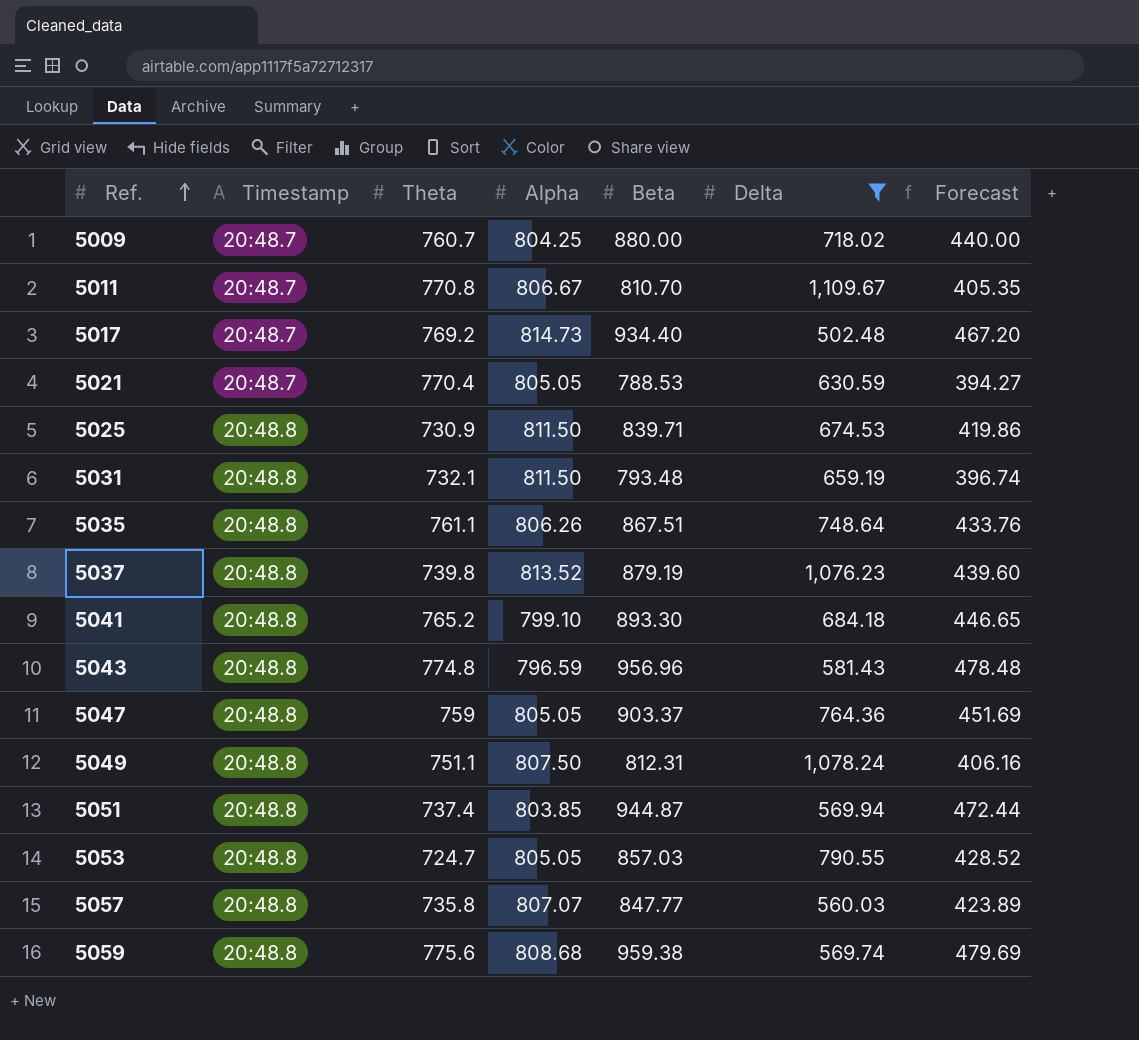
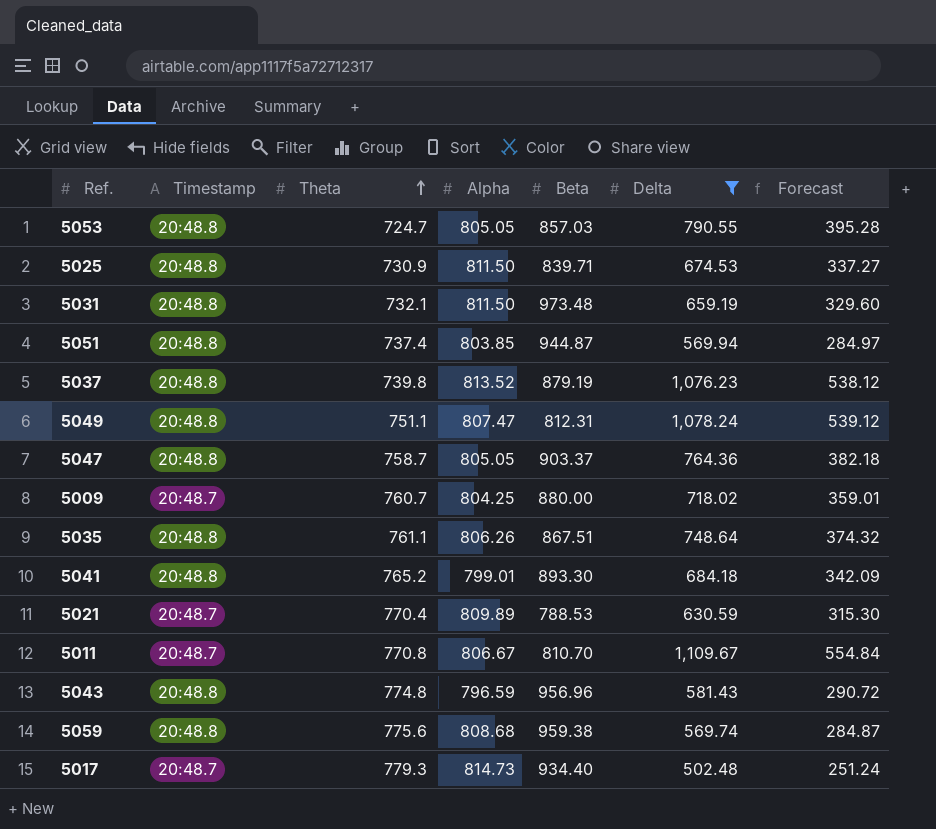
row order: Ref. ascending -> Theta ascending
column Forecast | formula: [Beta] * 0.5 -> [Delta] * 0.5
row 5057: 20:48.8 | 735.8 | 807.07 | 847.77 | 560.03 | 423.89 -> none
5031 | Beta: 793.48 -> 973.48
5049 | Alpha: 807.50 -> 807.47
5047 | Theta: 759 -> 758.7
5041 | Alpha: 799.10 -> 799.01
5021 | Alpha: 805.05 -> 809.89
5017 | Theta: 769.2 -> 779.3

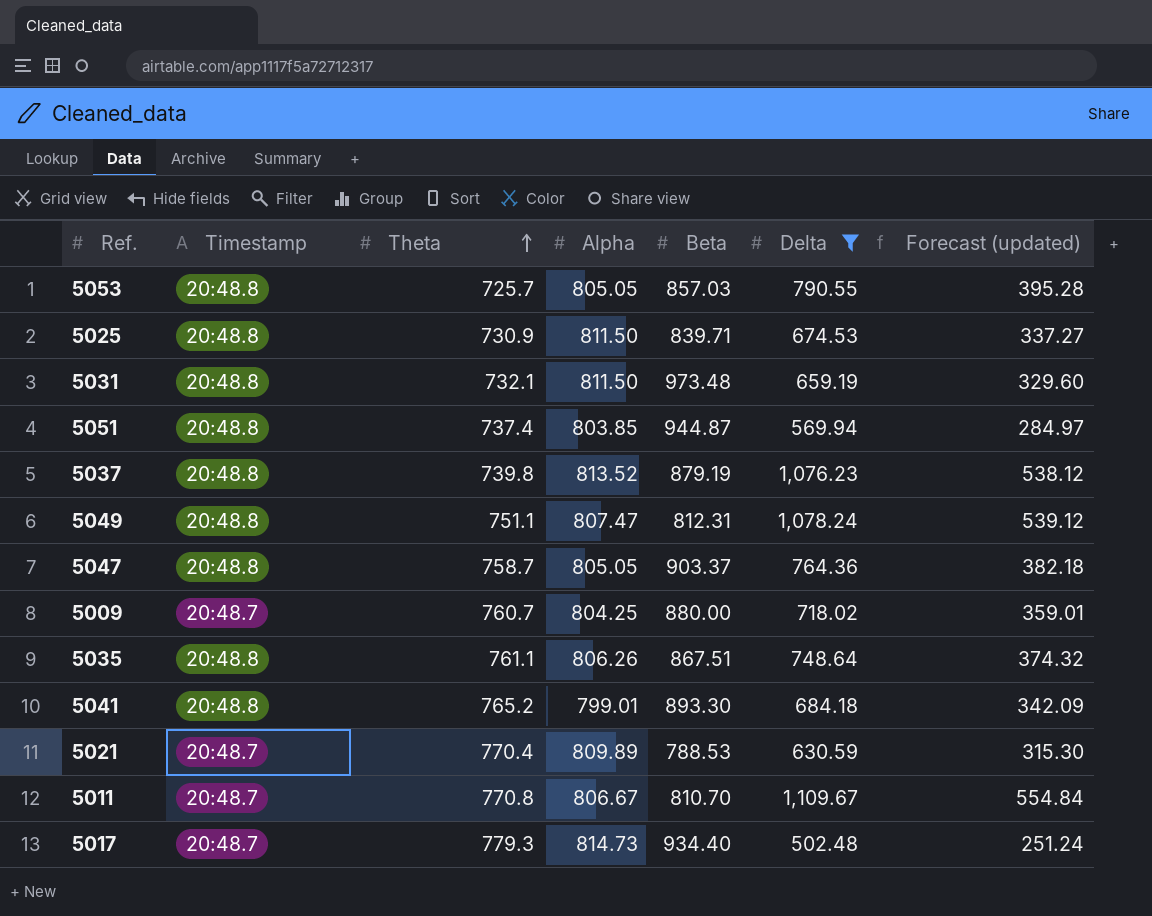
column name: Forecast -> Forecast (updated)
row 5043: 20:48.8 | 774.8 | 796.59 | 956.96 | 581.43 | 290.72 -> none
row 5059: 20:48.8 | 775.6 | 808.68 | 959.38 | 569.74 | 284.87 -> none
5053 | Theta: 724.7 -> 725.7

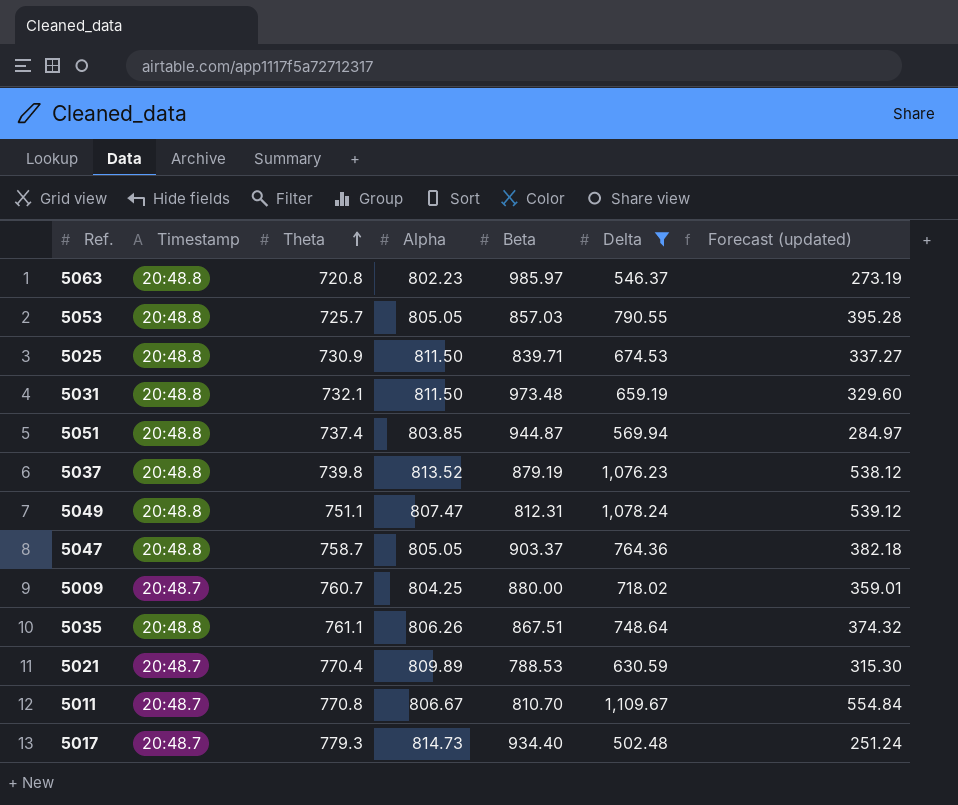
row 5041: 20:48.8 | 765.2 | 799.01 | 893.30 | 684.18 | 342.09 -> none
row 5063: none -> 20:48.8 | 720.8 | 802.23 | 985.97 | 546.37 | 273.19

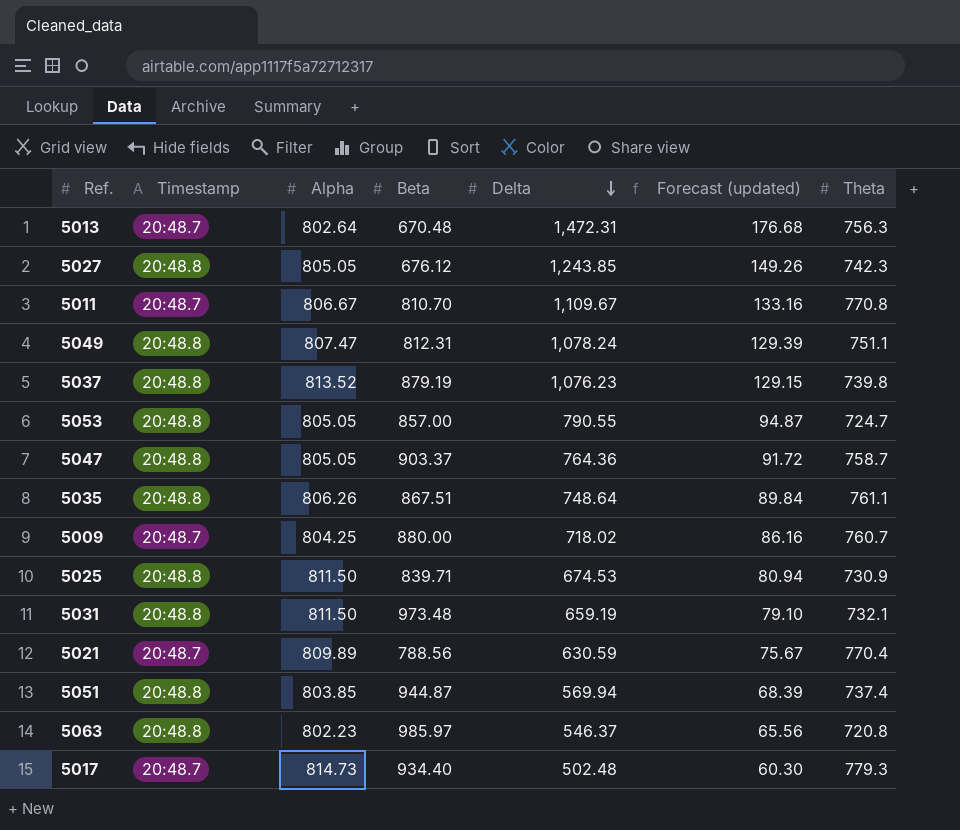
filter: Delta <= 1,109.67 -> none
row order: Theta ascending -> Delta descending
column Forecast (updated) | formula: [Delta] * 0.5 -> [Delta] * 0.12
column Theta | position: 3 -> 7
5053 | Beta: 857.03 -> 857.00
5053 | Theta: 725.7 -> 724.7
5021 | Beta: 788.53 -> 788.56

